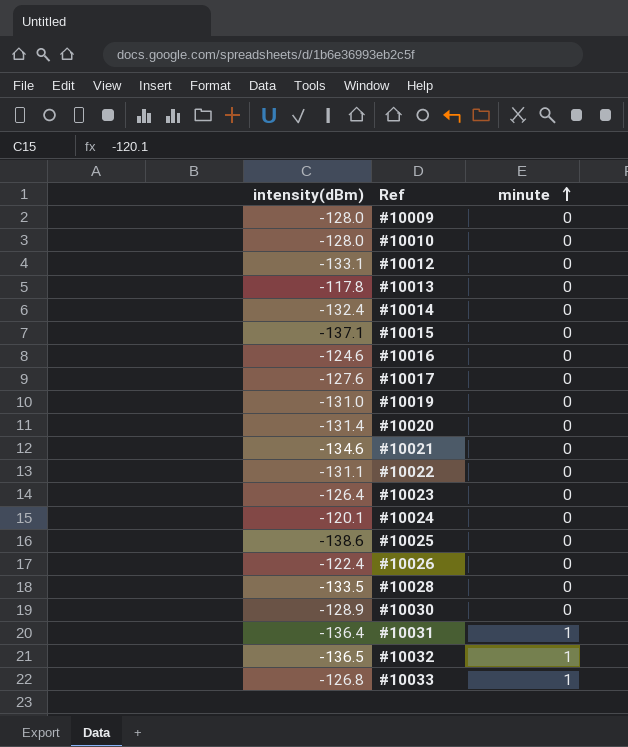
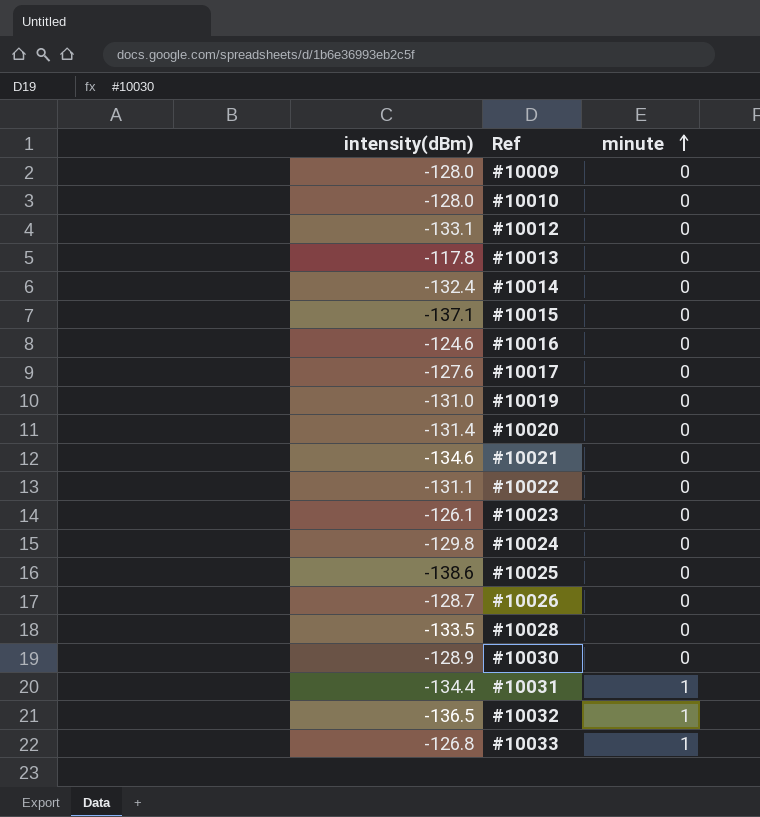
#10023 | intensity(dBm): -126.4 -> -126.1
#10024 | intensity(dBm): -120.1 -> -129.8
#10026 | intensity(dBm): -122.4 -> -128.7
#10031 | intensity(dBm): -136.4 -> -134.4

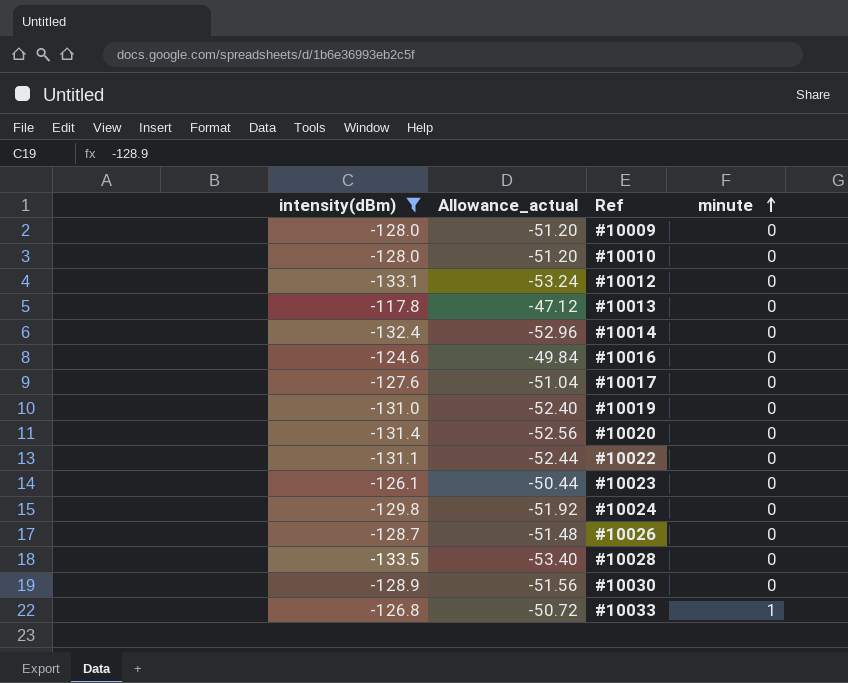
filter: none -> intensity(dBm) >= -133.5
column Allowance_actual | formula: none -> [intensity(dBm)] * 0.4

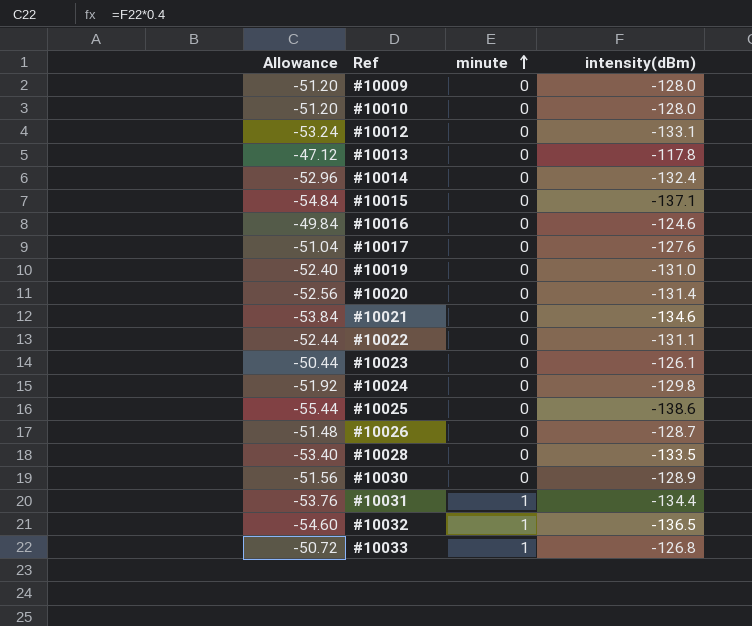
filter: intensity(dBm) >= -133.5 -> none
column name: Allowance_actual -> Allowance
column intensity(dBm) | position: 1 -> 4

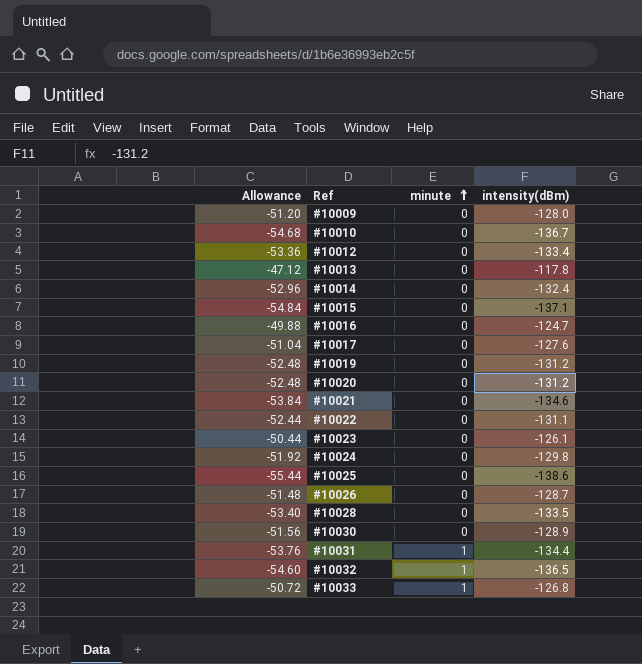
#10010 | Allowance: -51.20 -> -54.68
#10010 | intensity(dBm): -128.0 -> -136.7
#10012 | Allowance: -53.24 -> -53.36
#10012 | intensity(dBm): -133.1 -> -133.4
#10016 | Allowance: -49.84 -> -49.88
#10016 | intensity(dBm): -124.6 -> -124.7
#10019 | Allowance: -52.40 -> -52.48
#10019 | intensity(dBm): -131.0 -> -131.2
#10020 | Allowance: -52.56 -> -52.48
#10020 | intensity(dBm): -131.4 -> -131.2

